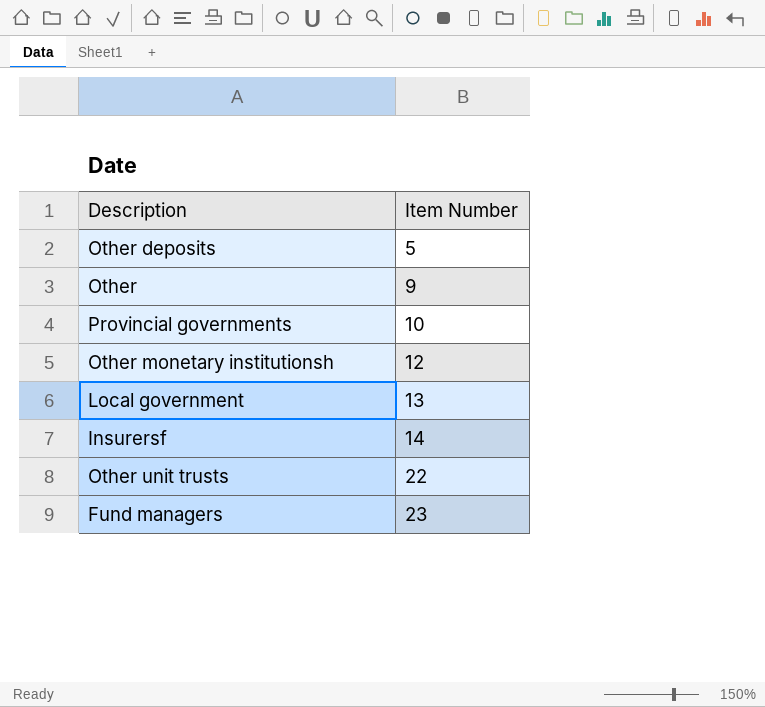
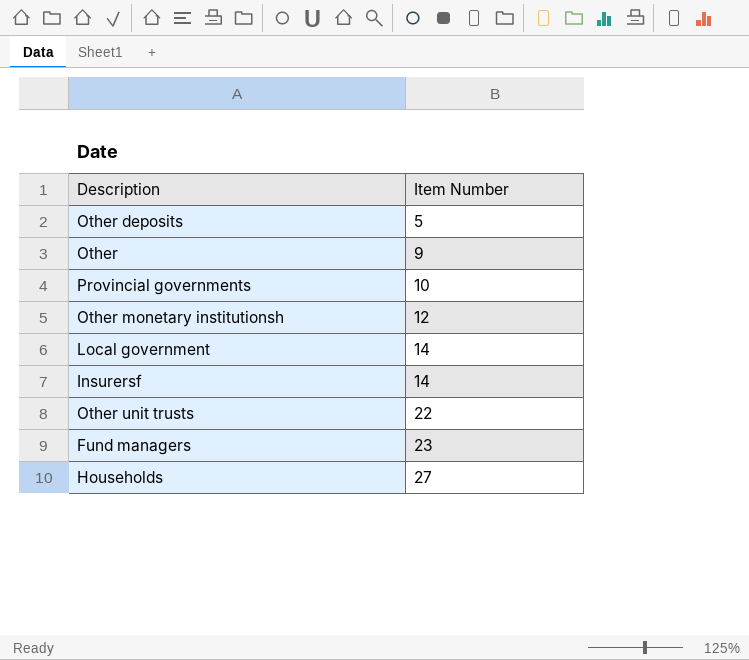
Local government | Item Number: 13 -> 14
row Households: none -> 27

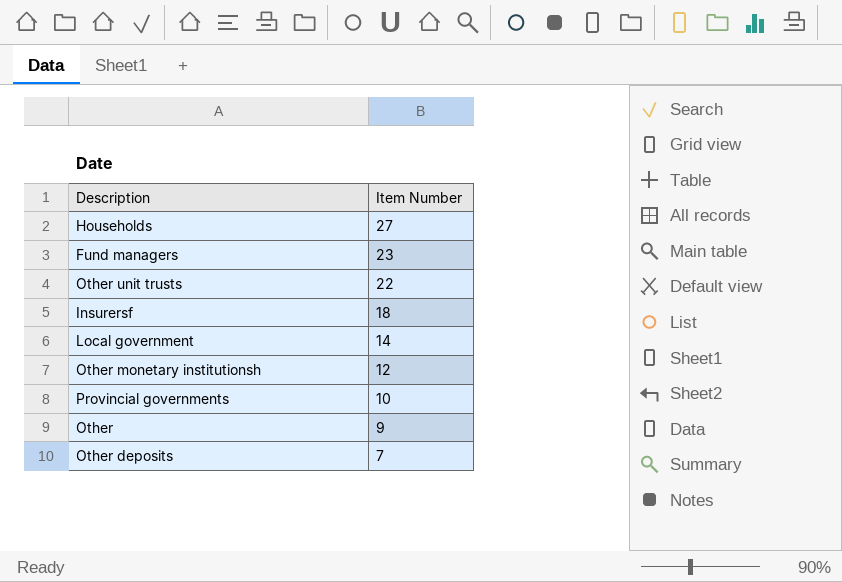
row order: Item Number ascending -> Item Number descending
Insurersf | Item Number: 14 -> 18
Other deposits | Item Number: 5 -> 7

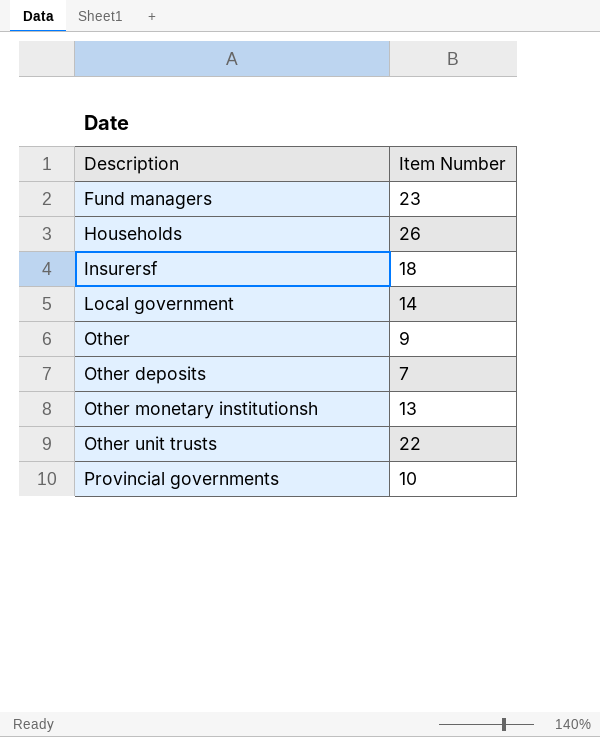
row order: Item Number descending -> Description ascending
Households | Item Number: 27 -> 26
Other monetary institutionsh | Item Number: 12 -> 13

